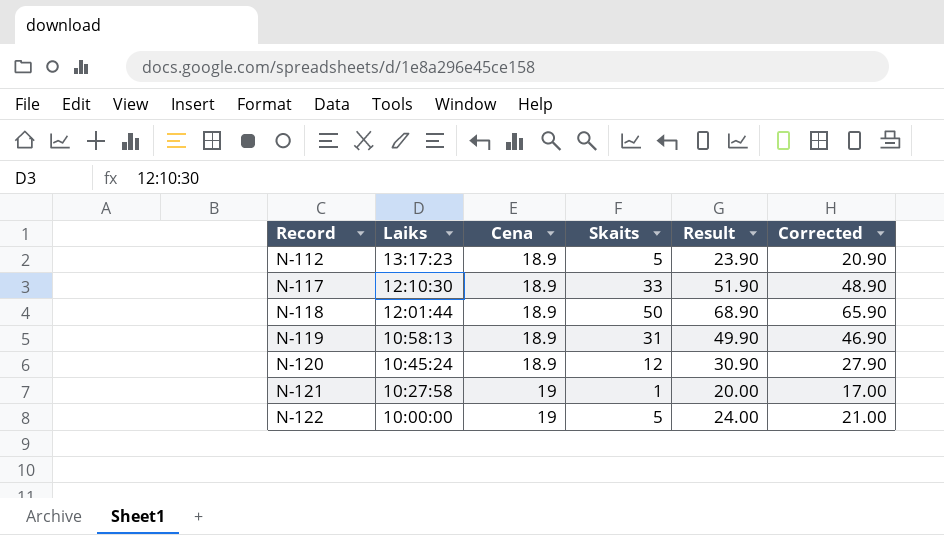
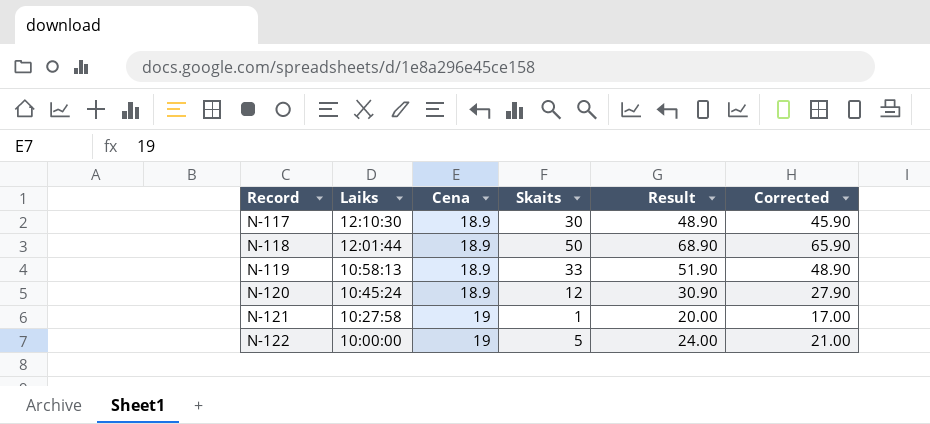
row N-112: 13:17:23 | 18.9 | 5 | 23.90 | 20.90 -> none
N-117 | Skaits: 33 -> 30
N-117 | Result: 51.90 -> 48.90
N-117 | Corrected: 48.90 -> 45.90
N-119 | Skaits: 31 -> 33
N-119 | Result: 49.90 -> 51.90
N-119 | Corrected: 46.90 -> 48.90

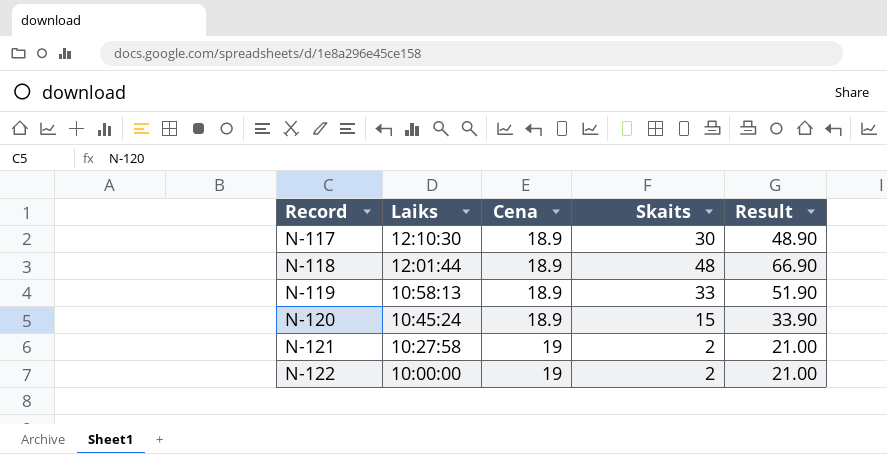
column Corrected | formula: [Result] - 3 -> none
N-118 | Skaits: 50 -> 48
N-118 | Result: 68.90 -> 66.90
N-120 | Skaits: 12 -> 15
N-120 | Result: 30.90 -> 33.90
N-121 | Skaits: 1 -> 2
N-121 | Result: 20.00 -> 21.00
N-122 | Skaits: 5 -> 2
N-122 | Result: 24.00 -> 21.00

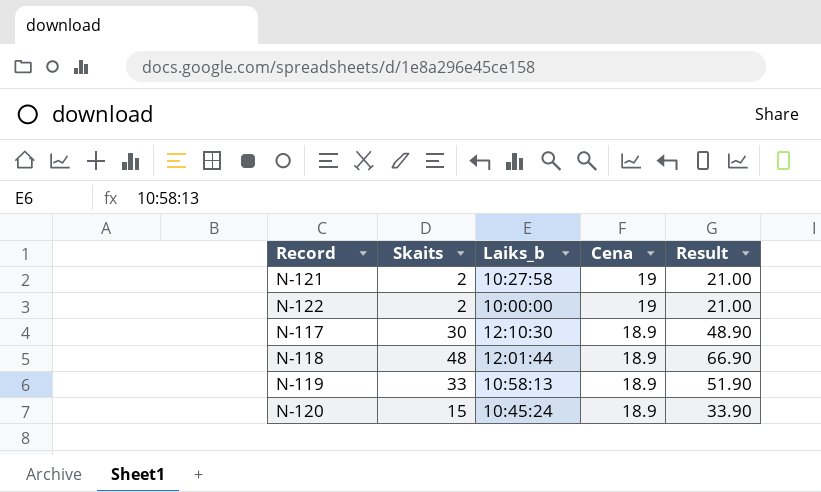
row order: Record ascending -> Cena descending
column Skaits | position: 4 -> 2
column name: Laiks -> Laiks_b

